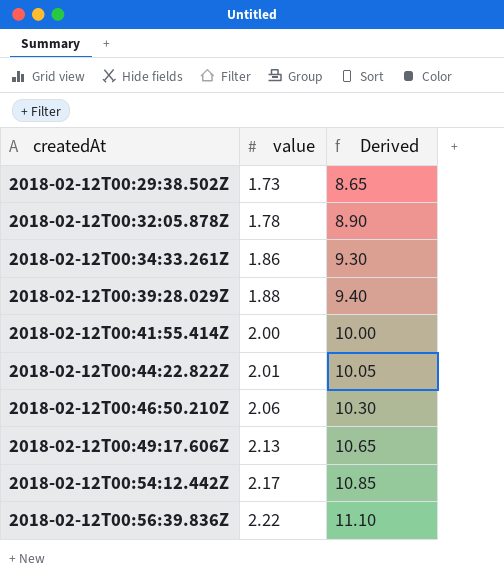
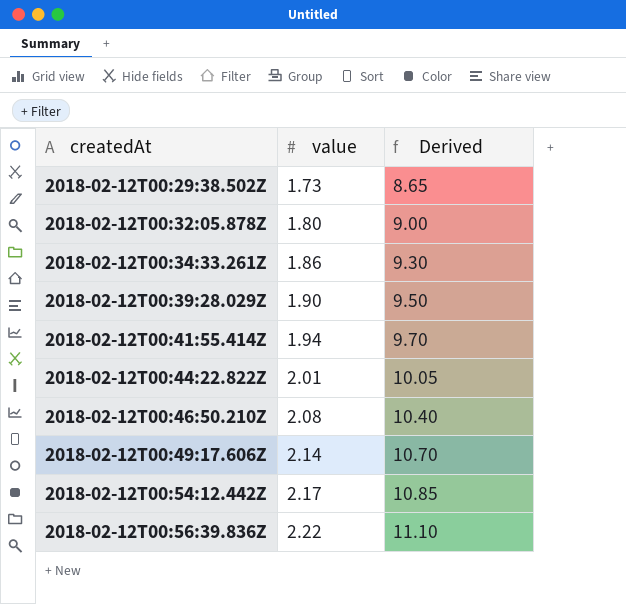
2018-02-12T00:32:05.878Z | value: 1.78 -> 1.80
2018-02-12T00:32:05.878Z | Derived: 8.90 -> 9.00
2018-02-12T00:39:28.029Z | value: 1.88 -> 1.90
2018-02-12T00:39:28.029Z | Derived: 9.40 -> 9.50
2018-02-12T00:41:55.414Z | value: 2.00 -> 1.94
2018-02-12T00:41:55.414Z | Derived: 10.00 -> 9.70
2018-02-12T00:46:50.210Z | value: 2.06 -> 2.08
2018-02-12T00:46:50.210Z | Derived: 10.30 -> 10.40
2018-02-12T00:49:17.606Z | value: 2.13 -> 2.14
2018-02-12T00:49:17.606Z | Derived: 10.65 -> 10.70

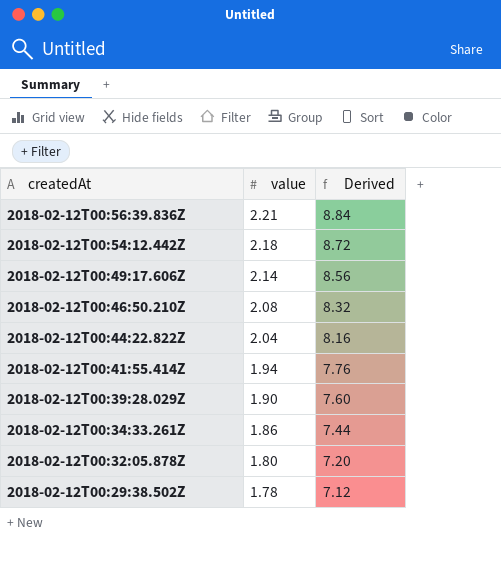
row order: createdAt ascending -> createdAt descending
column Derived | formula: [value] * 5 -> [value] * 4
2018-02-12T00:56:39.836Z | value: 2.22 -> 2.21
2018-02-12T00:54:12.442Z | value: 2.17 -> 2.18
2018-02-12T00:44:22.822Z | value: 2.01 -> 2.04
2018-02-12T00:29:38.502Z | value: 1.73 -> 1.78

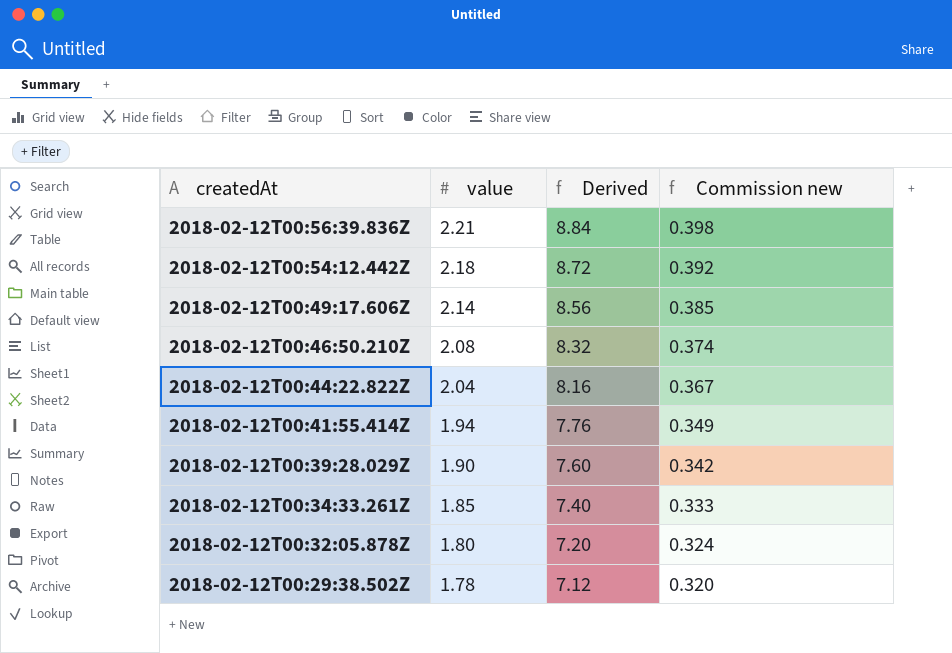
column Commission new | formula: none -> [value] * 0.18
2018-02-12T00:34:33.261Z | value: 1.86 -> 1.85
2018-02-12T00:34:33.261Z | Derived: 7.44 -> 7.40

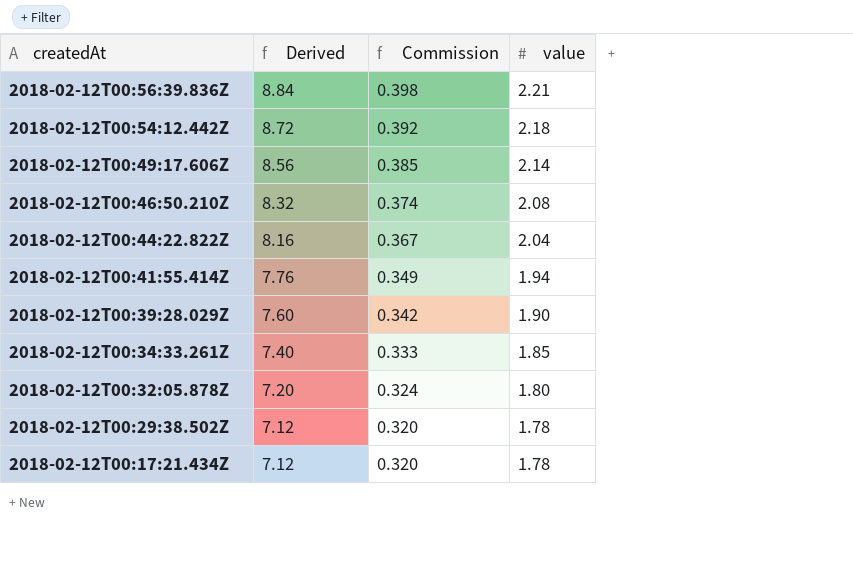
column name: Commission new -> Commission
column value | position: 2 -> 4
row 2018-02-12T00:17:21.434Z: none -> 7.12 | 0.320 | 1.78

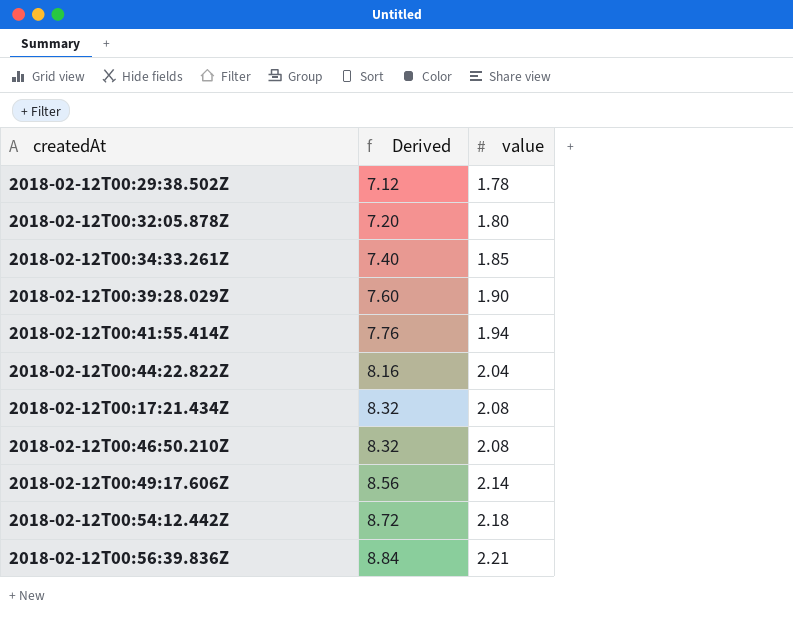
row order: createdAt descending -> Derived ascending
column Commission | formula: [value] * 0.18 -> none
2018-02-12T00:17:21.434Z | Derived: 7.12 -> 8.32
2018-02-12T00:17:21.434Z | value: 1.78 -> 2.08

